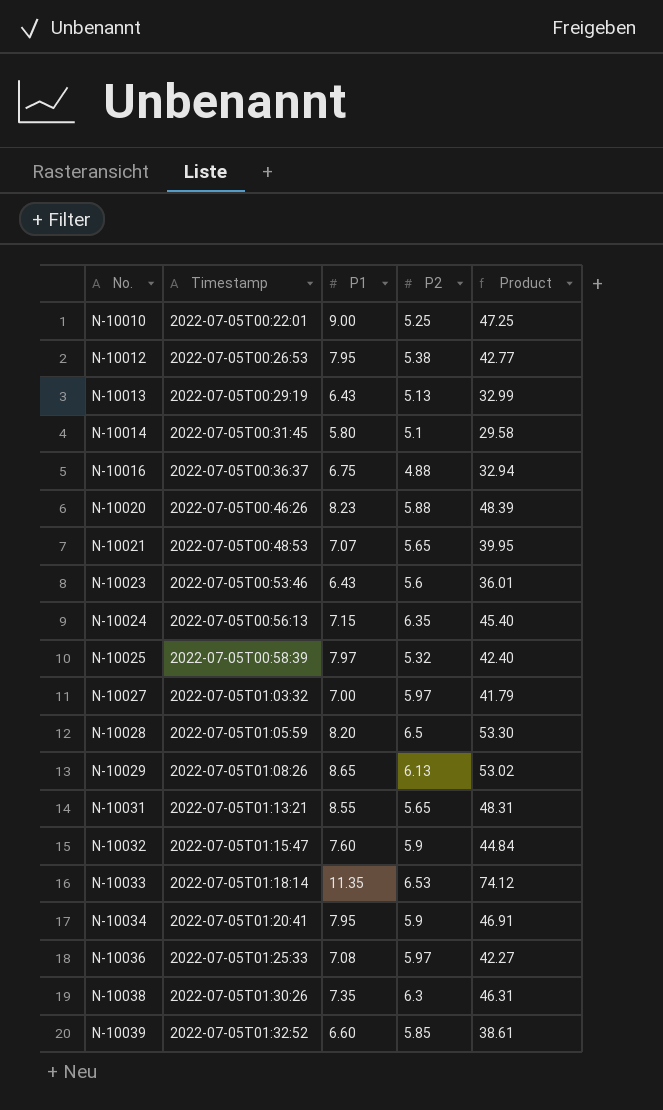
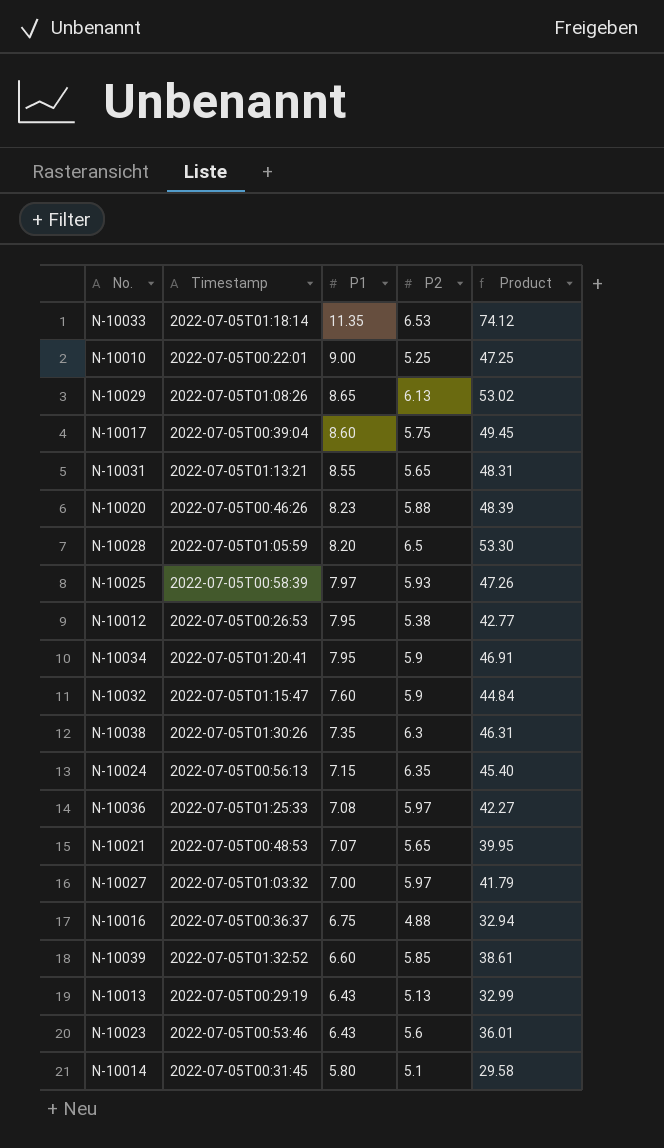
row order: No. ascending -> P1 descending
row N-10017: none -> 2022-07-05T00:39:04 | 8.60 | 5.75 | 49.45
N-10025 | P2: 5.32 -> 5.93
N-10025 | Product: 42.40 -> 47.26

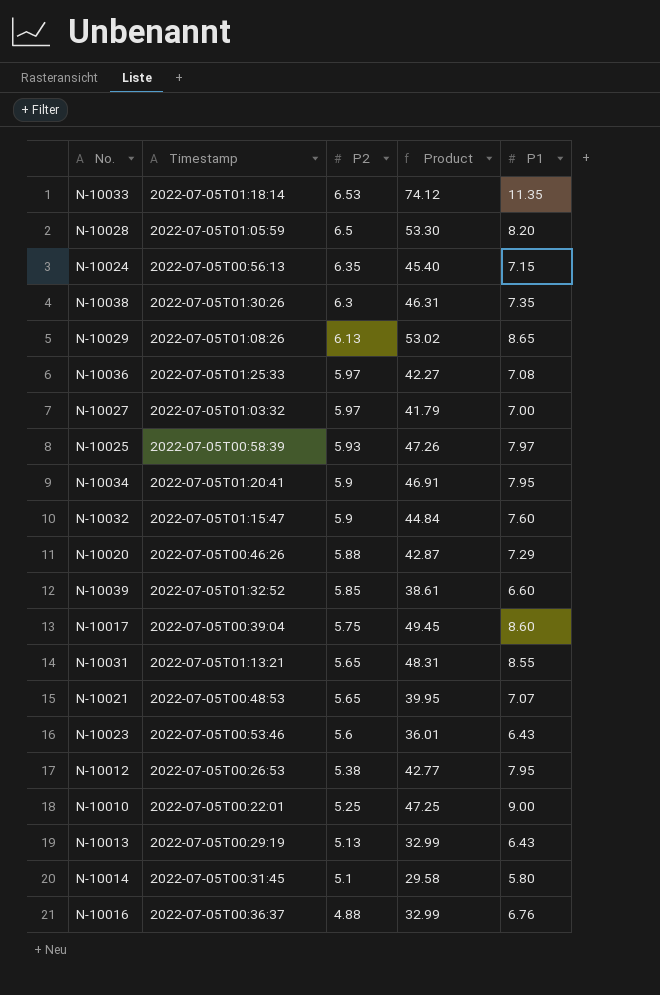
row order: P1 descending -> P2 descending
column P1 | position: 3 -> 5
N-10020 | Product: 48.39 -> 42.87
N-10020 | P1: 8.23 -> 7.29
N-10016 | Product: 32.94 -> 32.99
N-10016 | P1: 6.75 -> 6.76

